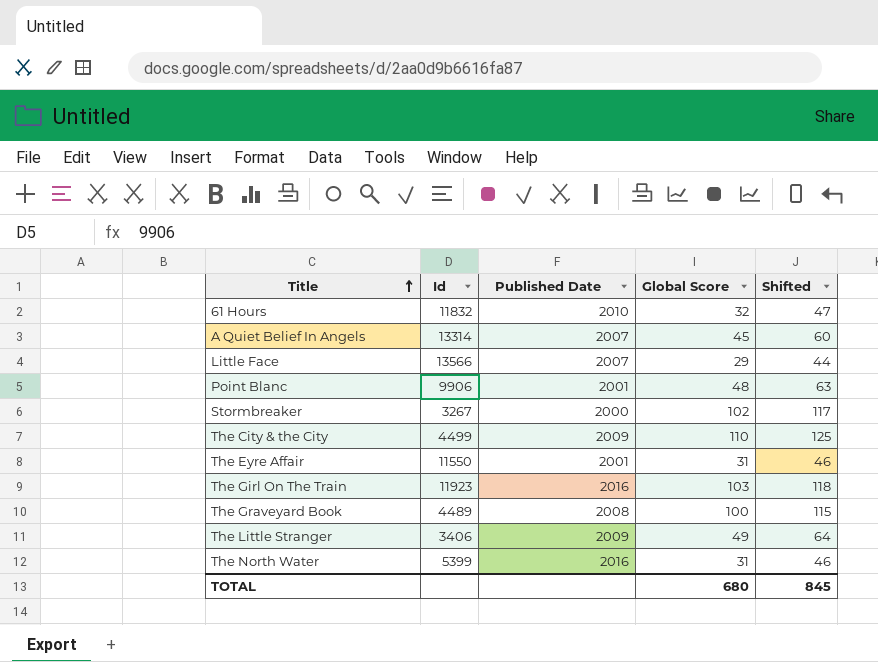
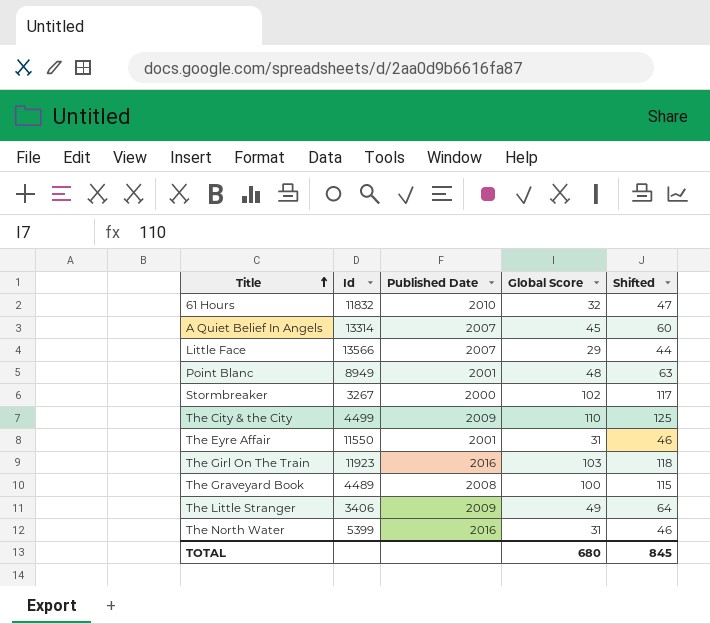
Point Blanc | Id: 9906 -> 8949

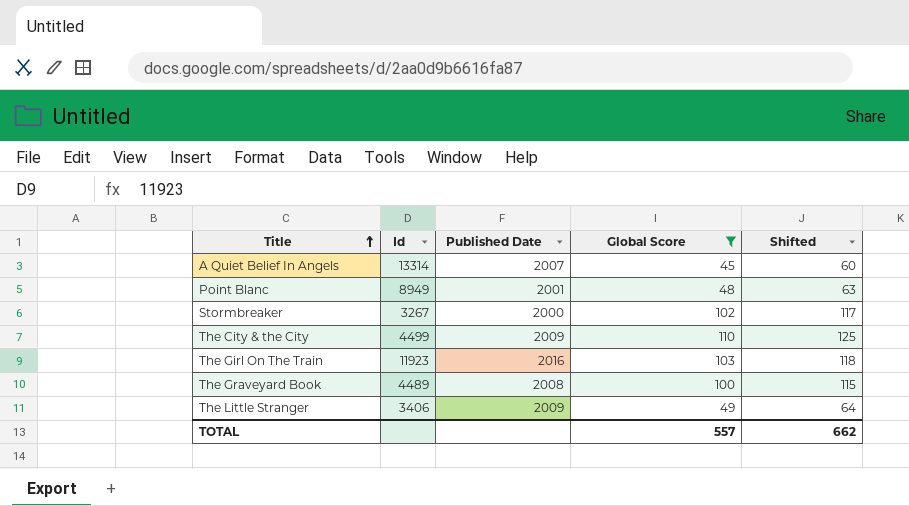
filter: none -> Global Score >= 45
TOTAL | Global Score: 680 -> 557
TOTAL | Shifted: 845 -> 662

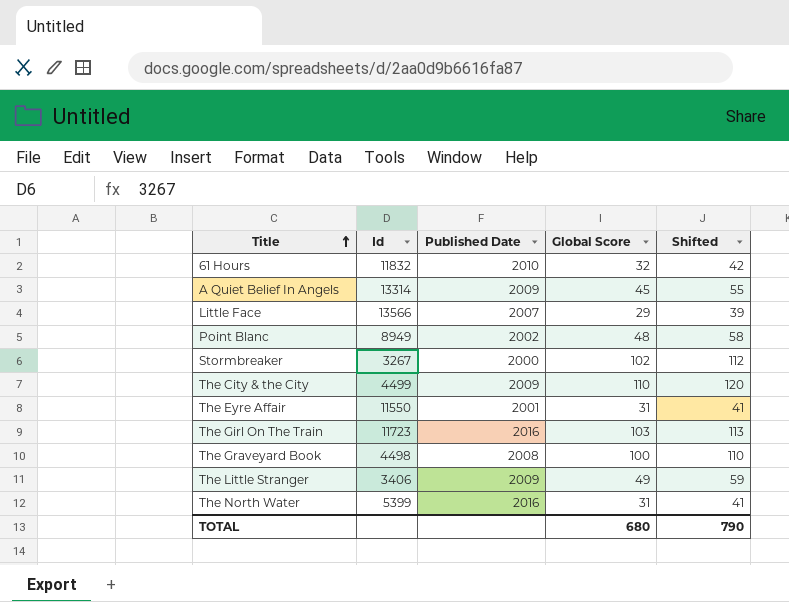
filter: Global Score >= 45 -> none
column Shifted | formula: [Global Score] + 15 -> [Global Score] + 10
A Quiet Belief In Angels | Published Date: 2007 -> 2009
Point Blanc | Published Date: 2001 -> 2002
The Girl On The Train | Id: 11923 -> 11723
The Graveyard Book | Id: 4489 -> 4498
TOTAL | Global Score: 557 -> 680
TOTAL | Shifted: 662 -> 790

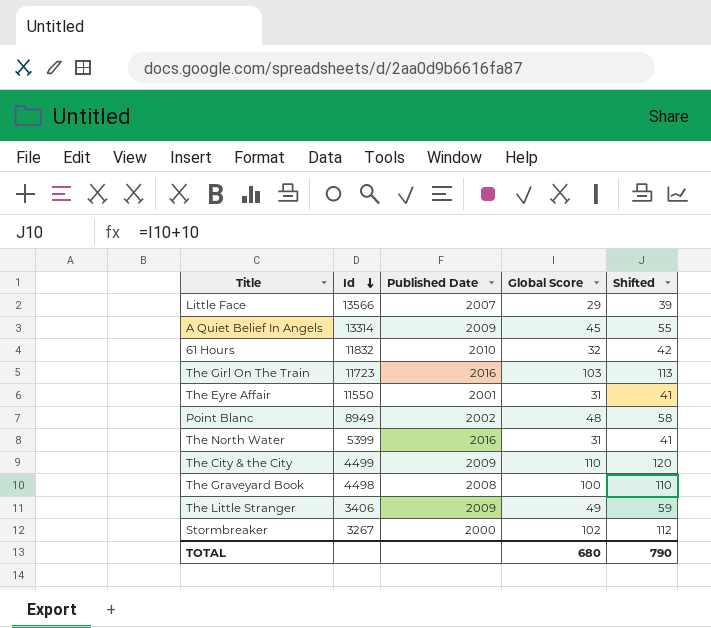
row order: Title ascending -> Id descending

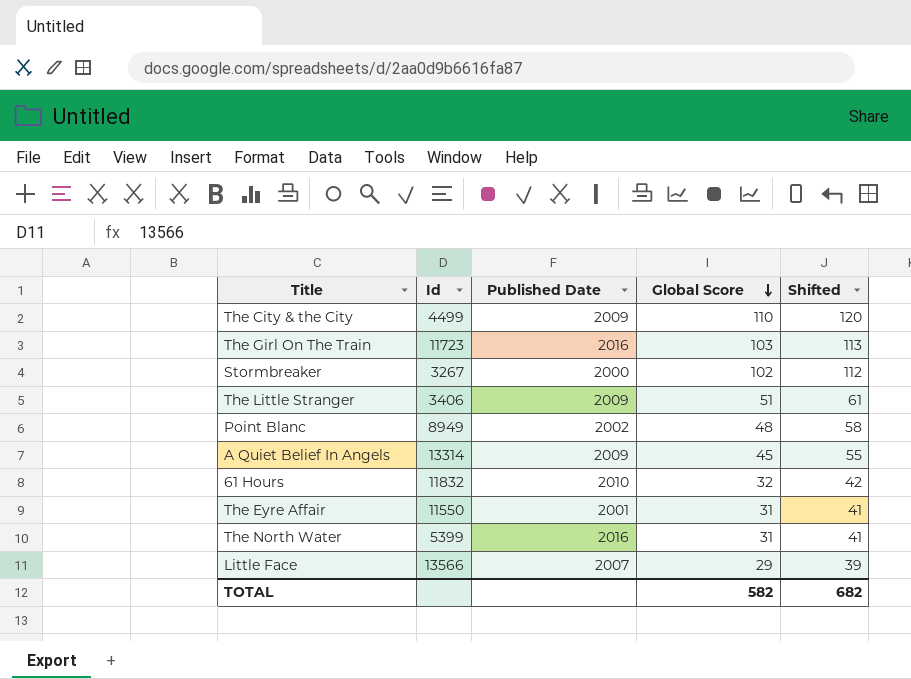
row order: Id descending -> Global Score descending
row The Graveyard Book: 4498 | 2008 | 100 | 110 -> none
The Little Stranger | Global Score: 49 -> 51
The Little Stranger | Shifted: 59 -> 61
TOTAL | Global Score: 680 -> 582
TOTAL | Shifted: 790 -> 682

